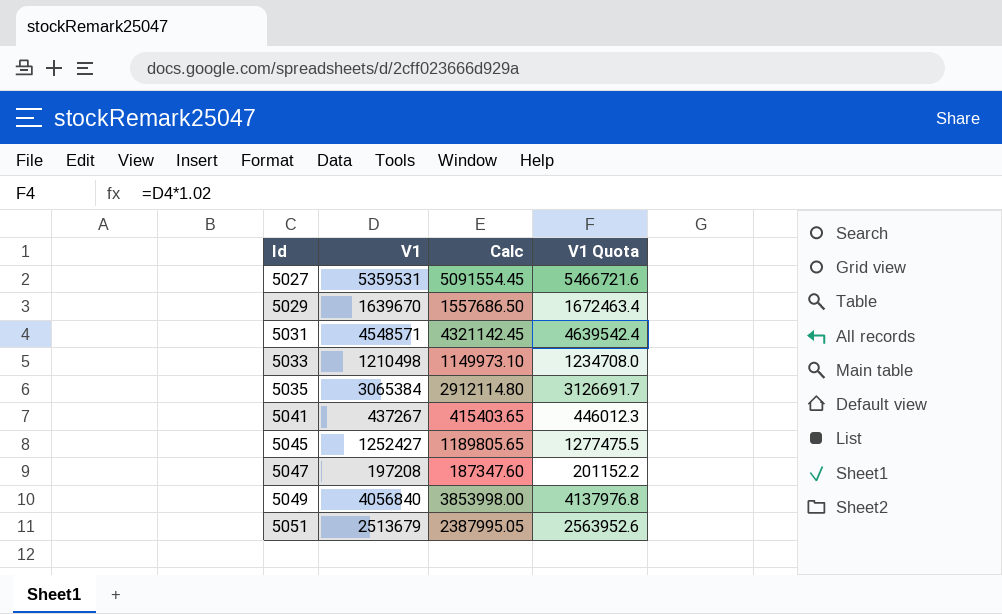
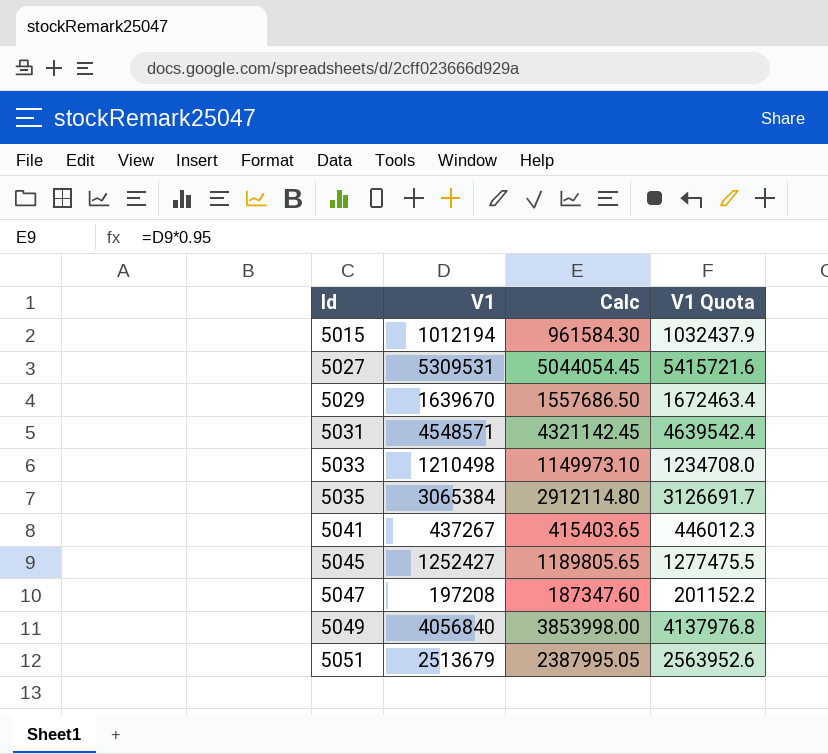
row 5015: none -> 1012194 | 961584.30 | 1032437.9
5027 | V1: 5359531 -> 5309531
5027 | Calc: 5091554.45 -> 5044054.45
5027 | V1 Quota: 5466721.6 -> 5415721.6

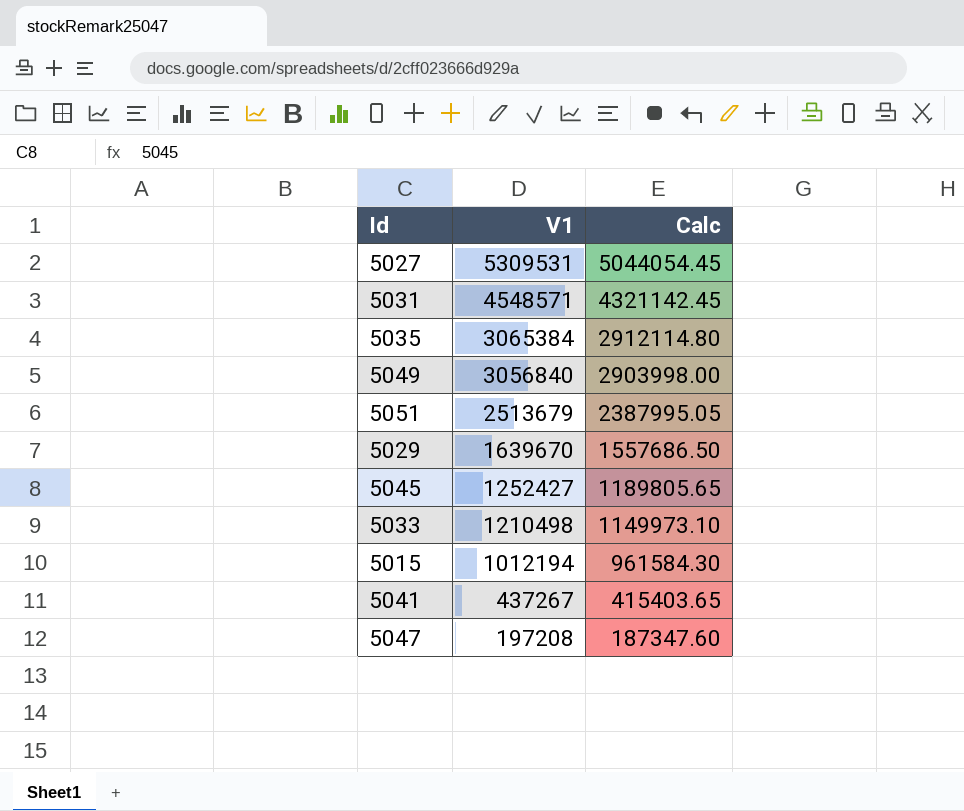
row order: Id ascending -> V1 descending
column V1 Quota | formula: [V1] * 1.02 -> none
5049 | V1: 4056840 -> 3056840
5049 | Calc: 3853998.00 -> 2903998.00

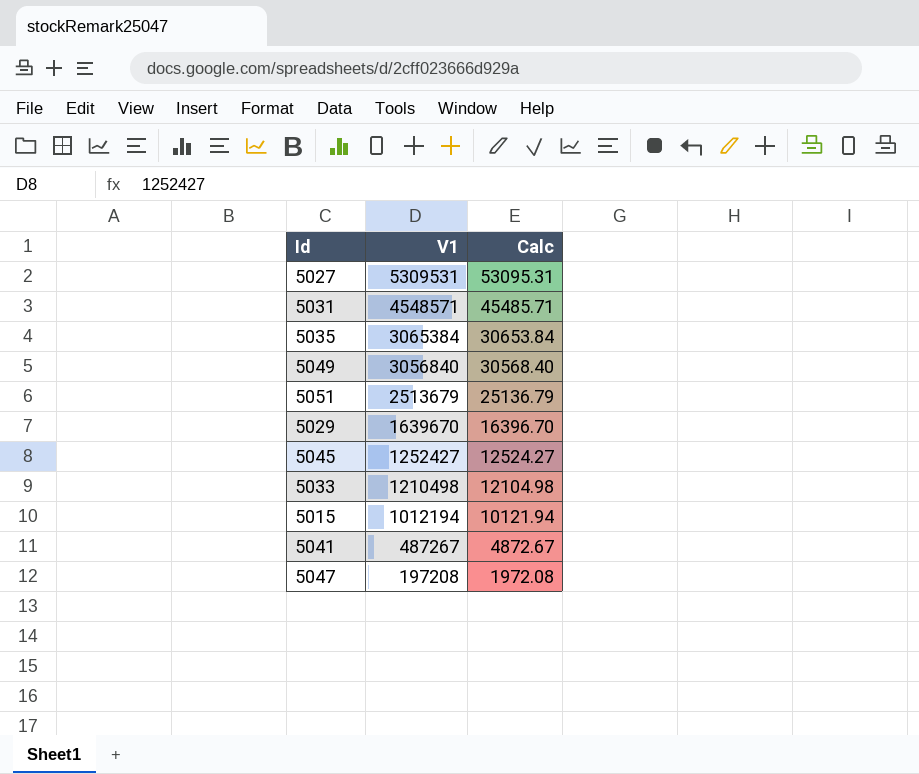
column Calc | formula: [V1] * 0.95 -> [V1] * 0.01
5041 | V1: 437267 -> 487267

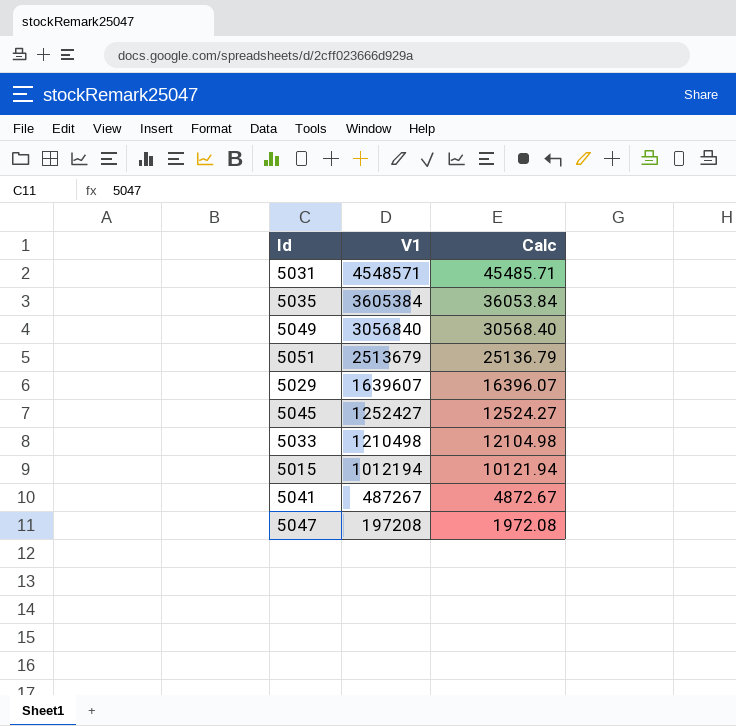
row 5027: 5309531 | 53095.31 -> none
5035 | V1: 3065384 -> 3605384
5035 | Calc: 30653.84 -> 36053.84
5029 | V1: 1639670 -> 1639607
5029 | Calc: 16396.70 -> 16396.07

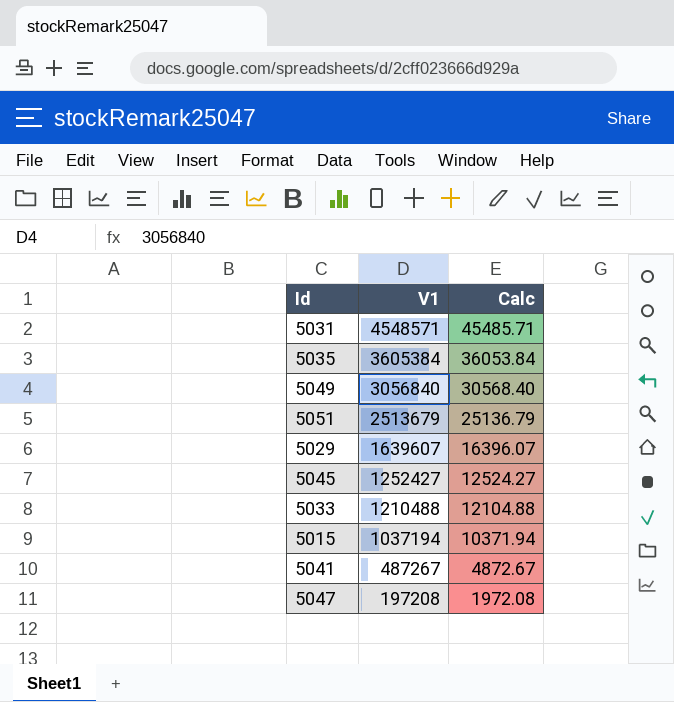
5033 | V1: 1210498 -> 1210488
5033 | Calc: 12104.98 -> 12104.88
5015 | V1: 1012194 -> 1037194
5015 | Calc: 10121.94 -> 10371.94

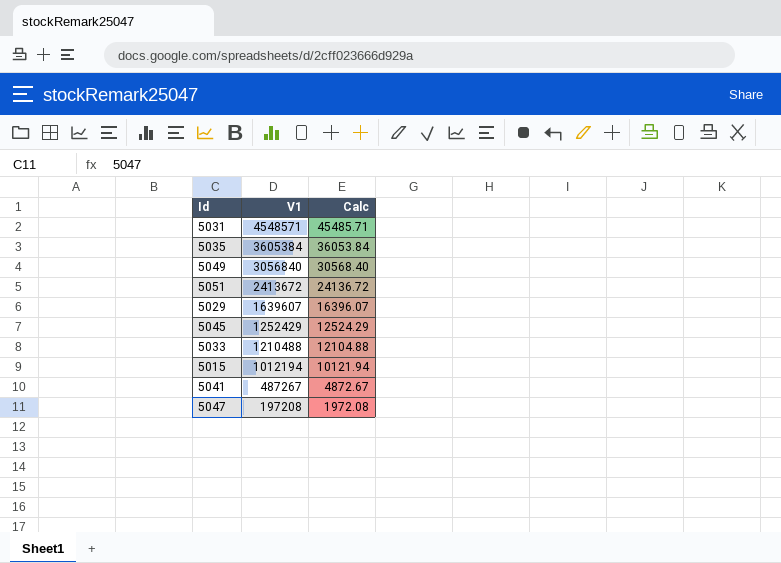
5051 | V1: 2513679 -> 2413672
5051 | Calc: 25136.79 -> 24136.72
5045 | V1: 1252427 -> 1252429
5045 | Calc: 12524.27 -> 12524.29
5015 | V1: 1037194 -> 1012194
5015 | Calc: 10371.94 -> 10121.94

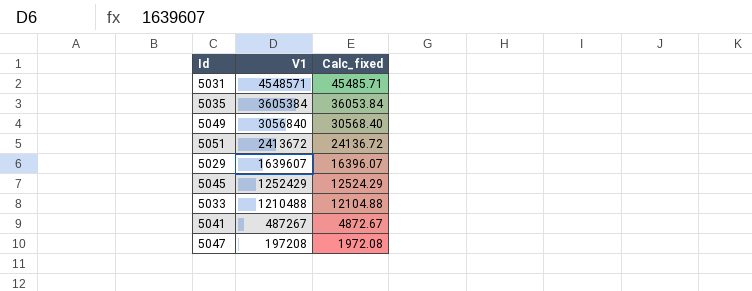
column name: Calc -> Calc_fixed
row 5015: 1012194 | 10121.94 -> none

